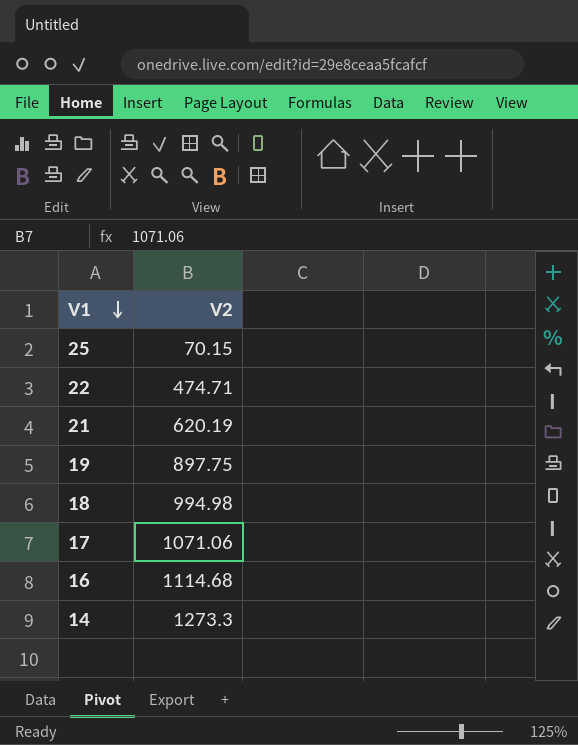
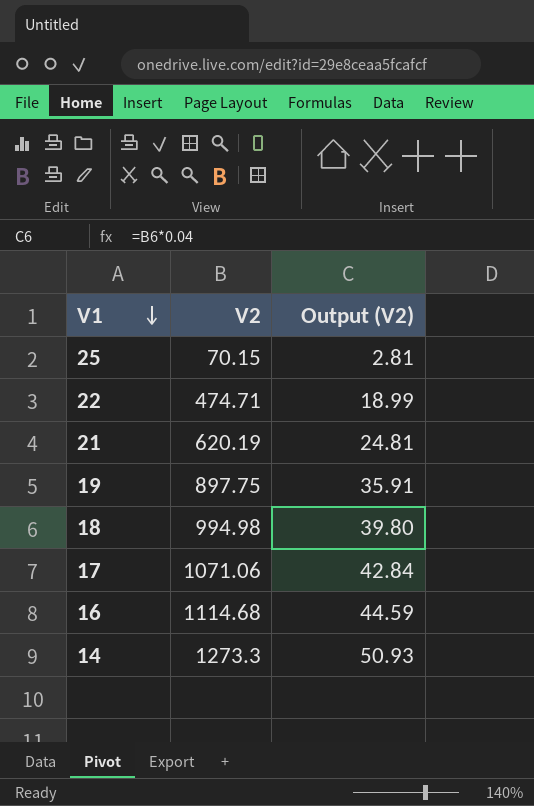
column Output (V2) | formula: none -> [V2] * 0.04

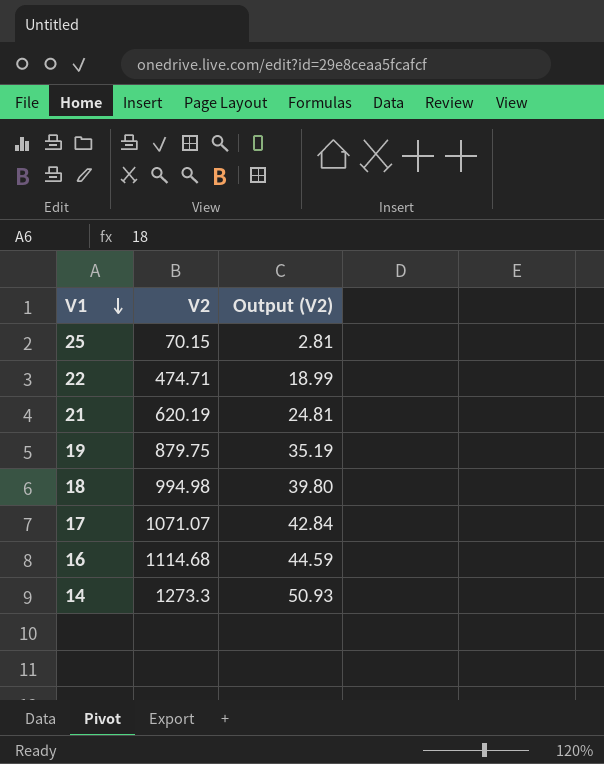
19 | V2: 897.75 -> 879.75
19 | Output (V2): 35.91 -> 35.19
17 | V2: 1071.06 -> 1071.07

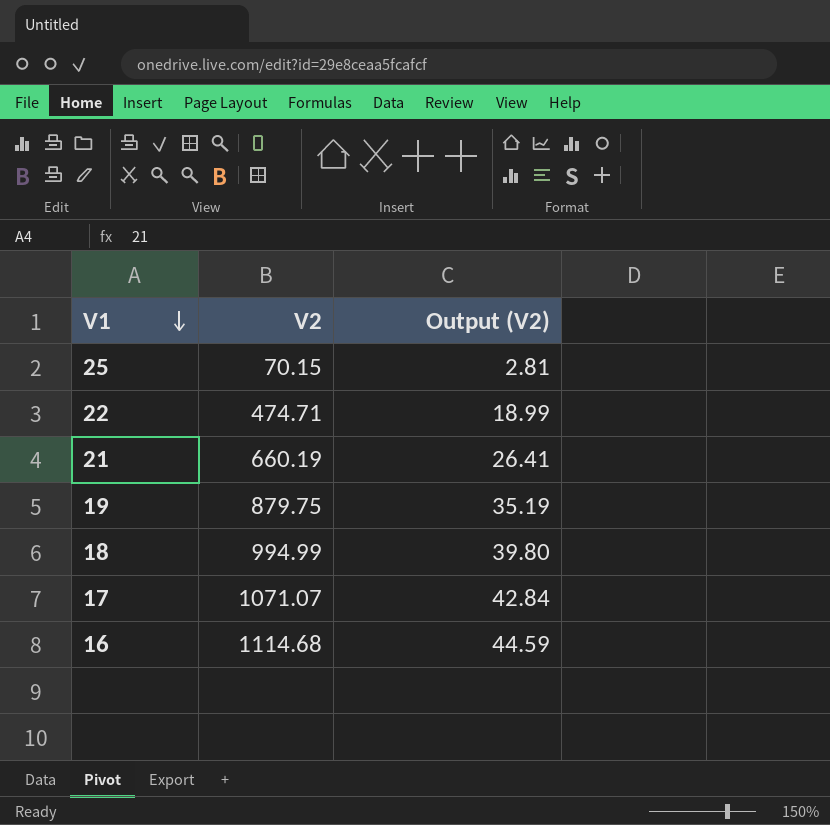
row 14: 1273.3 | 50.93 -> none
21 | V2: 620.19 -> 660.19
21 | Output (V2): 24.81 -> 26.41
18 | V2: 994.98 -> 994.99

